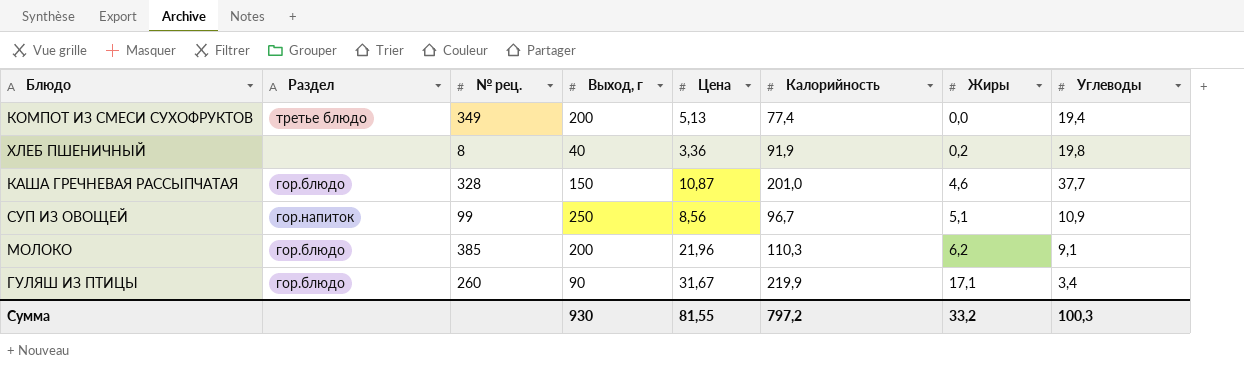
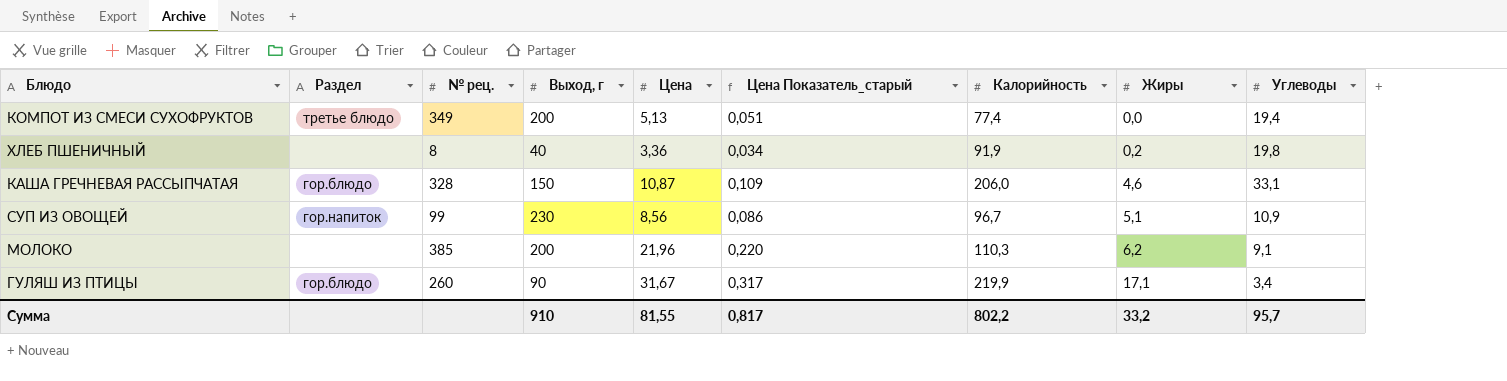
column Цена Показатель_старый | formula: none -> [Цена] * 0,01
КАША ГРЕЧНЕВАЯ РАССЫПЧАТАЯ | Калорийность: 201,0 -> 206,0
КАША ГРЕЧНЕВАЯ РАССЫПЧАТАЯ | Углеводы: 37,7 -> 33,1
СУП ИЗ ОВОЩЕЙ | Выход, г: 250 -> 230
МОЛОКО | Раздел: гор.блюдо -> none
Сумма | Выход, г: 930 -> 910
Сумма | Калорийность: 797,2 -> 802,2
Сумма | Углеводы: 100,3 -> 95,7

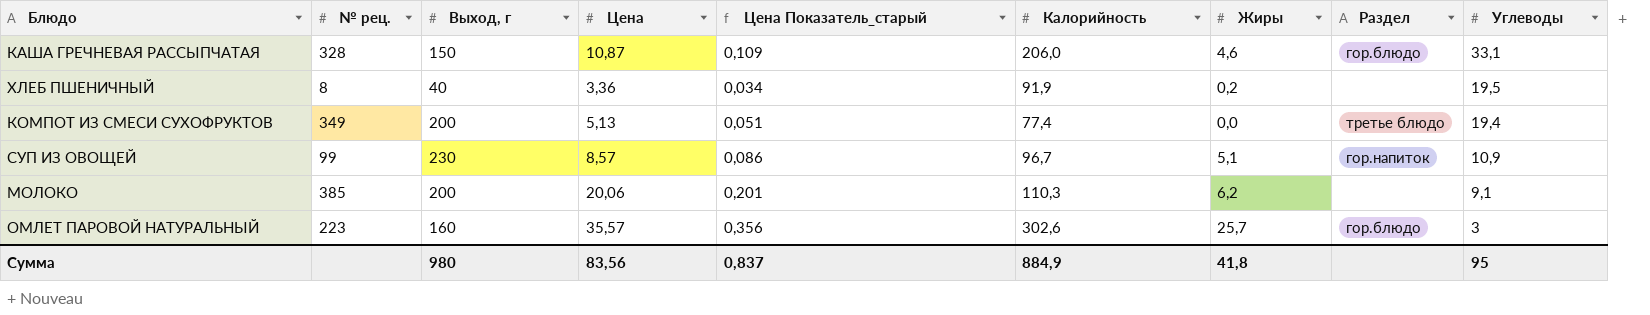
row order: Жиры ascending -> Углеводы descending
column Раздел | position: 2 -> 8
row ГУЛЯШ ИЗ ПТИЦЫ: гор.блюдо | 260 | 90 | 31,67 | 0,317 | 219,9 | 17,1 | 3,4 -> none
ХЛЕБ ПШЕНИЧНЫЙ | Углеводы: 19,8 -> 19,5
СУП ИЗ ОВОЩЕЙ | Цена: 8,56 -> 8,57
МОЛОКО | Цена: 21,96 -> 20,06
МОЛОКО | Цена Показатель_старый: 0,220 -> 0,201
row ОМЛЕТ ПАРОВОЙ НАТУРАЛЬНЫЙ: none -> 223 | 160 | 35,57 | 0,356 | 302,6 | 25,7 | гор.блюдо | 3
Сумма | Выход, г: 910 -> 980
Сумма | Цена: 81,55 -> 83,56
Сумма | Цена Показатель_старый: 0,817 -> 0,837
Сумма | Калорийность: 802,2 -> 884,9
Сумма | Жиры: 33,2 -> 41,8
Сумма | Углеводы: 95,7 -> 95

